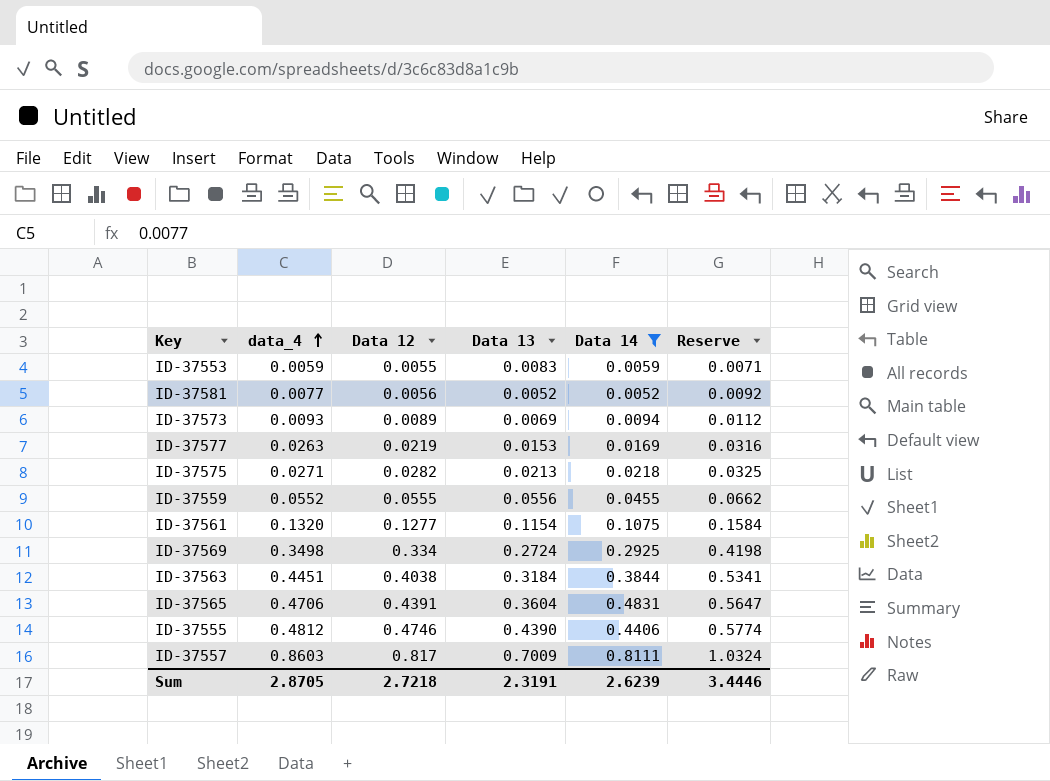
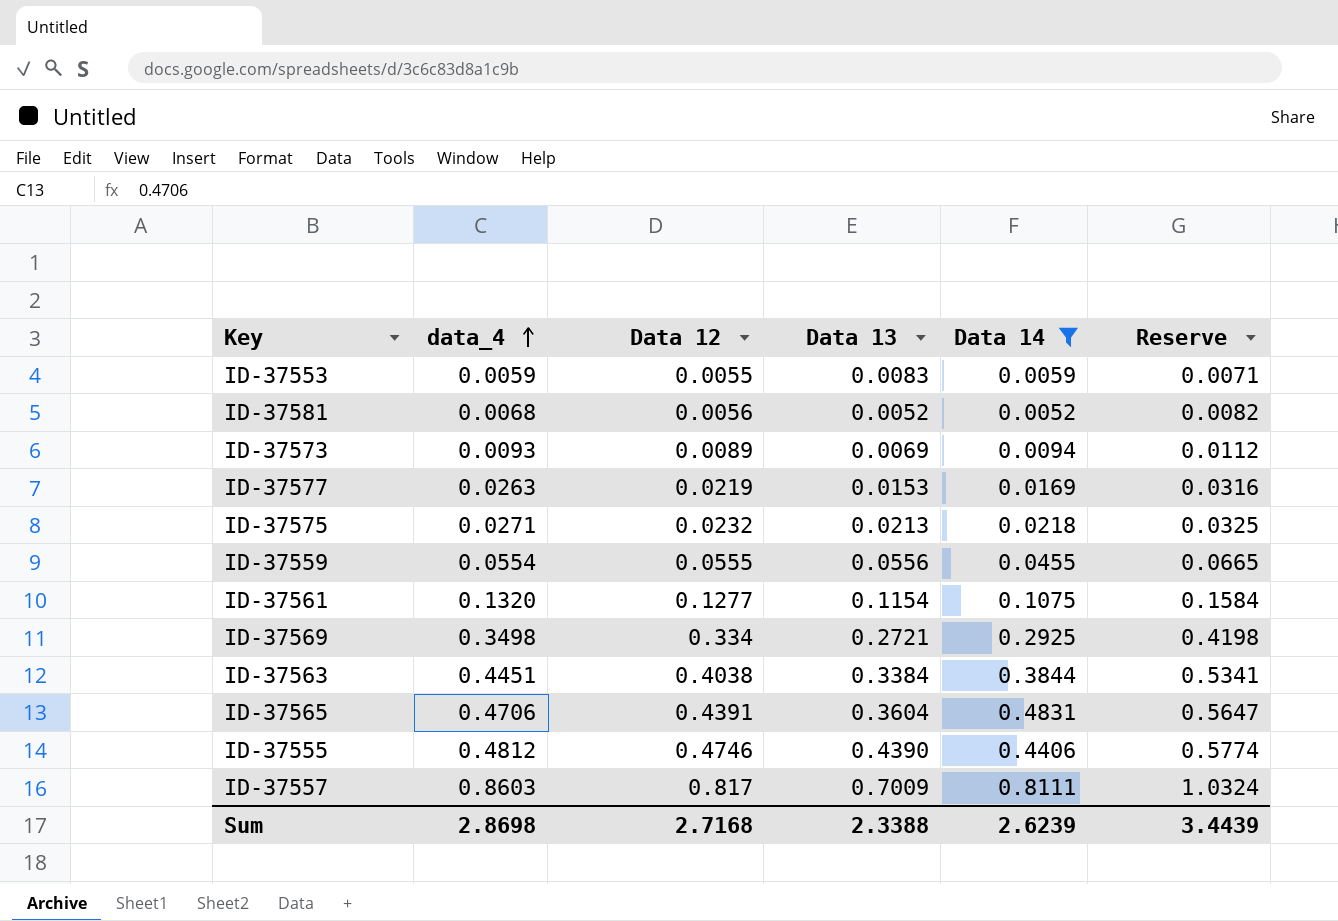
ID-37581 | data_4: 0.0077 -> 0.0068
ID-37581 | Reserve: 0.0092 -> 0.0082
ID-37575 | Data 12: 0.0282 -> 0.0232
ID-37559 | data_4: 0.0552 -> 0.0554
ID-37559 | Reserve: 0.0662 -> 0.0665
ID-37569 | Data 13: 0.2724 -> 0.2721
ID-37563 | Data 13: 0.3184 -> 0.3384
Sum | data_4: 2.8705 -> 2.8698
Sum | Data 12: 2.7218 -> 2.7168
Sum | Data 13: 2.3191 -> 2.3388
Sum | Reserve: 3.4446 -> 3.4439

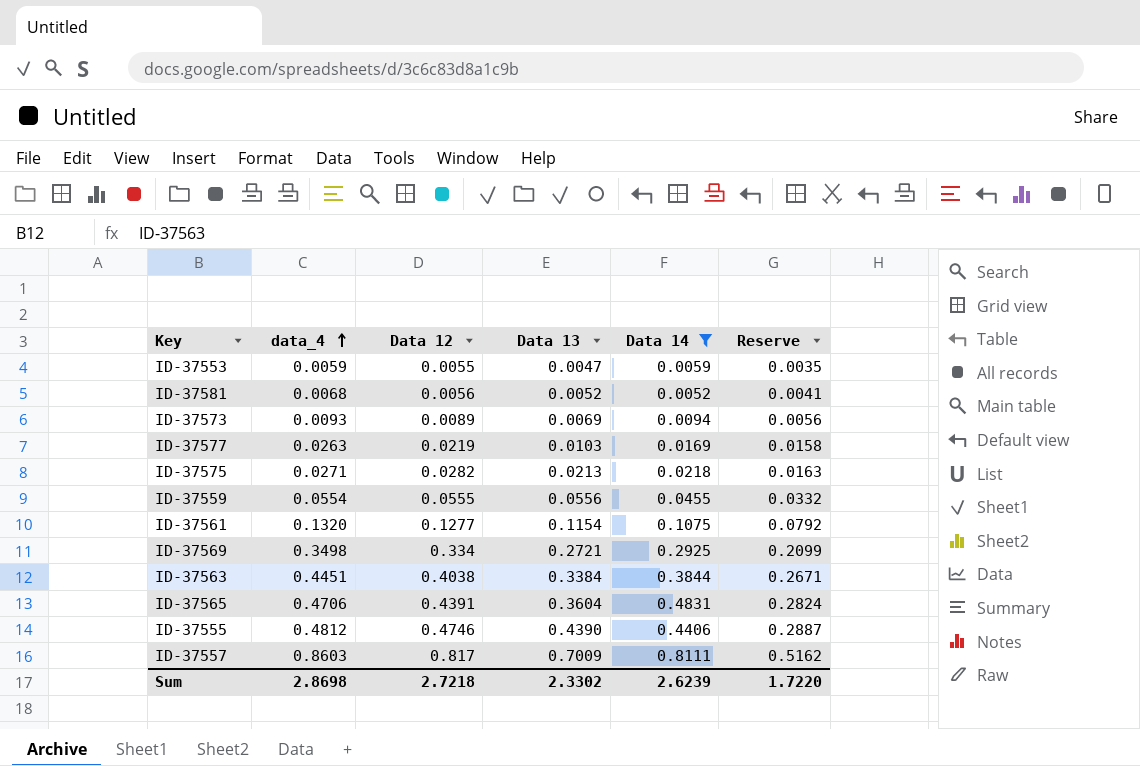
column Reserve | formula: [data_4] * 1.2 -> [data_4] * 0.6
ID-37553 | Data 13: 0.0083 -> 0.0047
ID-37577 | Data 13: 0.0153 -> 0.0103
ID-37575 | Data 12: 0.0232 -> 0.0282
Sum | Data 12: 2.7168 -> 2.7218
Sum | Data 13: 2.3388 -> 2.3302
Sum | Reserve: 3.4439 -> 1.7220

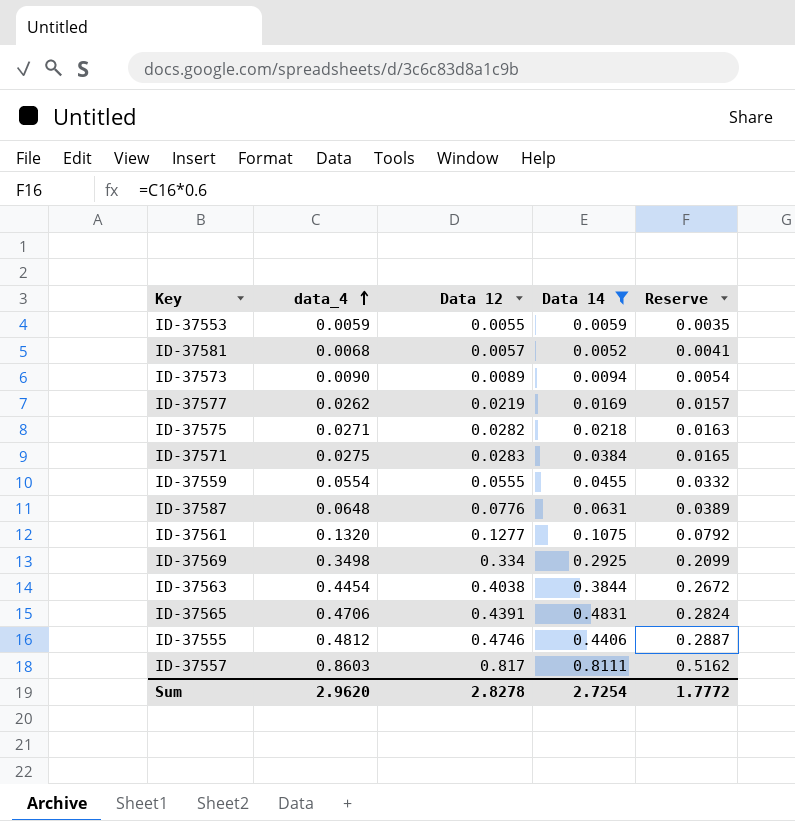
column Data 13 | position: 4 -> none
ID-37581 | Data 12: 0.0056 -> 0.0057
ID-37573 | data_4: 0.0093 -> 0.0090
ID-37573 | Reserve: 0.0056 -> 0.0054
ID-37577 | data_4: 0.0263 -> 0.0262
ID-37577 | Reserve: 0.0158 -> 0.0157
row ID-37571: none -> 0.0275 | 0.0283 | 0.0384 | 0.0165
row ID-37587: none -> 0.0648 | 0.0776 | 0.0631 | 0.0389
ID-37563 | data_4: 0.4451 -> 0.4454
ID-37563 | Reserve: 0.2671 -> 0.2672
Sum | data_4: 2.8698 -> 2.9620
Sum | Data 12: 2.7218 -> 2.8278
Sum | Data 14: 2.6239 -> 2.7254
Sum | Reserve: 1.7220 -> 1.7772

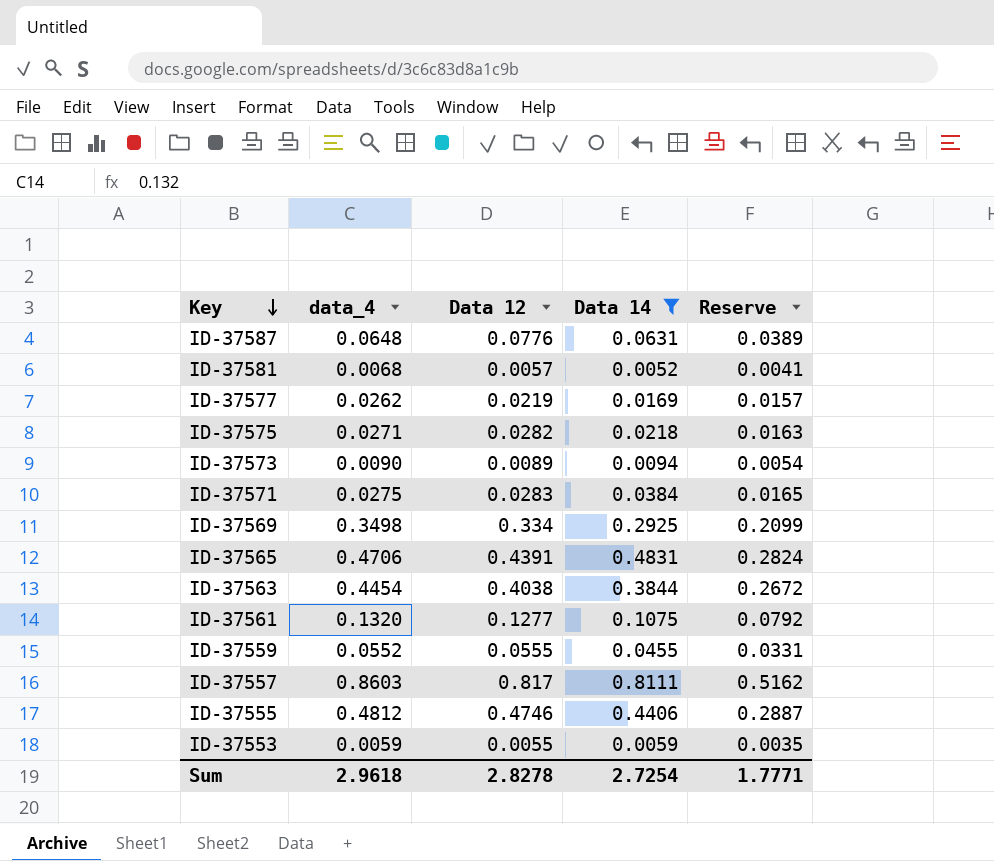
row order: data_4 ascending -> Key descending
ID-37559 | data_4: 0.0554 -> 0.0552
ID-37559 | Reserve: 0.0332 -> 0.0331
Sum | data_4: 2.9620 -> 2.9618
Sum | Reserve: 1.7772 -> 1.7771

